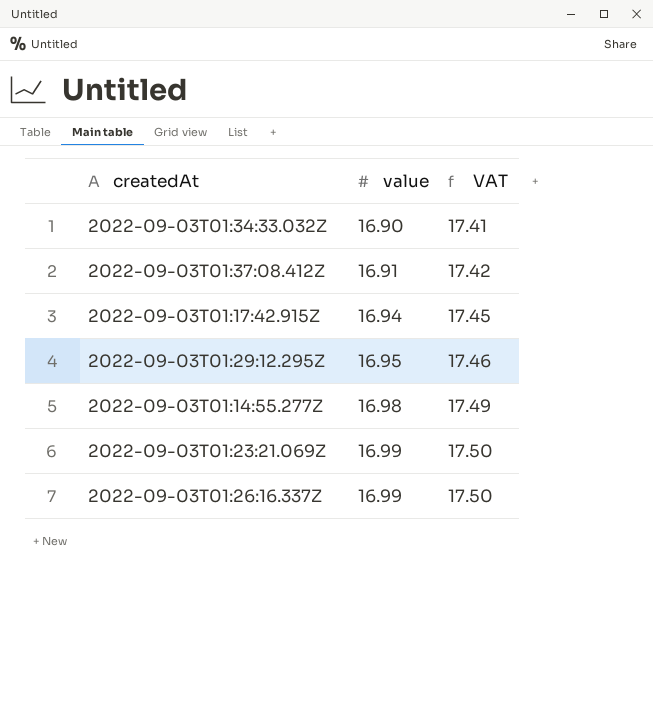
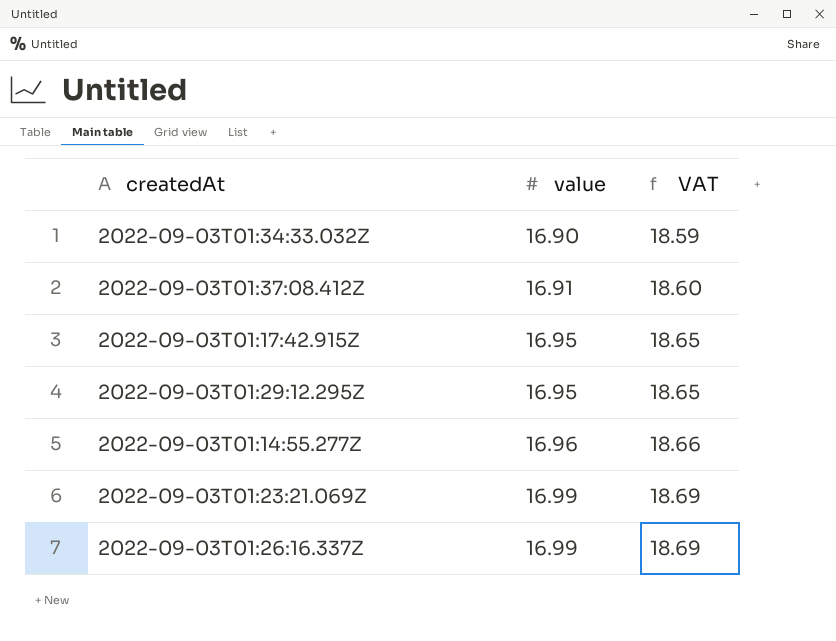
column VAT | formula: [value] * 1.03 -> [value] * 1.1
2022-09-03T01:17:42.915Z | value: 16.94 -> 16.95
2022-09-03T01:14:55.277Z | value: 16.98 -> 16.96

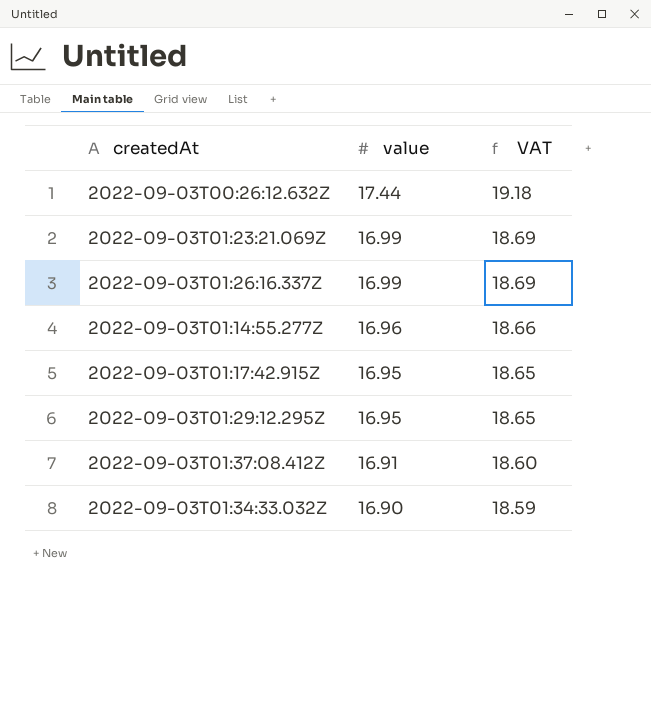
row order: value ascending -> value descending
row 2022-09-03T00:26:12.632Z: none -> 17.44 | 19.18

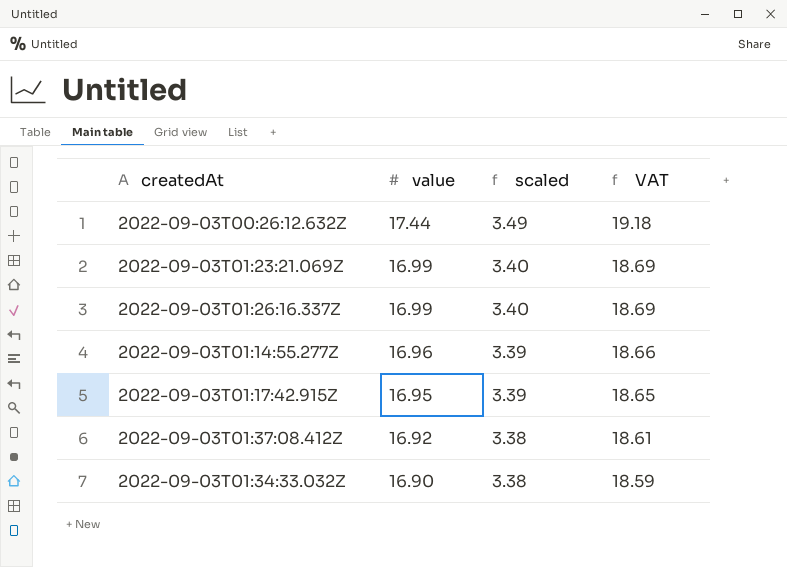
column scaled | formula: none -> [value] * 0.2
row 2022-09-03T01:29:12.295Z: 16.95 | 18.65 -> none
2022-09-03T01:37:08.412Z | value: 16.91 -> 16.92
2022-09-03T01:37:08.412Z | VAT: 18.60 -> 18.61

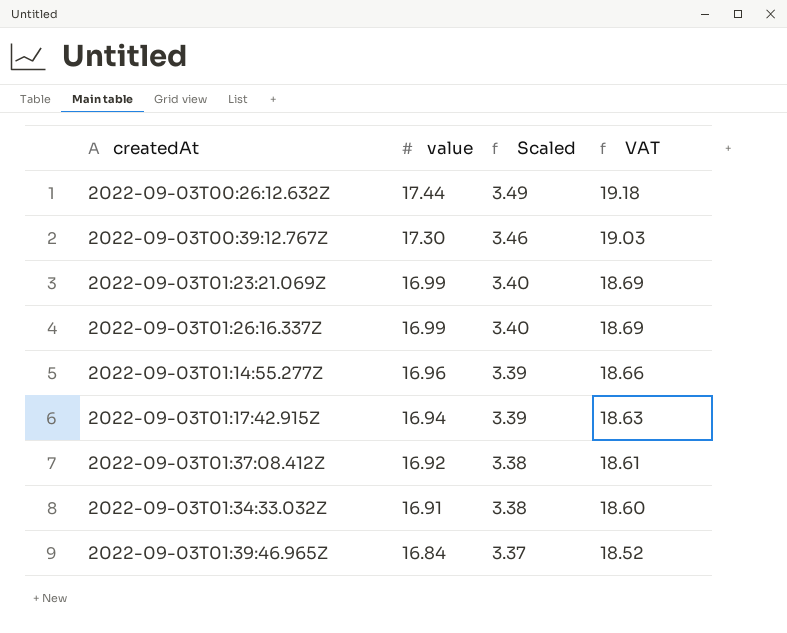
column name: scaled -> Scaled
row 2022-09-03T00:39:12.767Z: none -> 17.30 | 3.46 | 19.03
2022-09-03T01:17:42.915Z | value: 16.95 -> 16.94
2022-09-03T01:17:42.915Z | VAT: 18.65 -> 18.63
2022-09-03T01:34:33.032Z | value: 16.90 -> 16.91
2022-09-03T01:34:33.032Z | VAT: 18.59 -> 18.60
row 2022-09-03T01:39:46.965Z: none -> 16.84 | 3.37 | 18.52

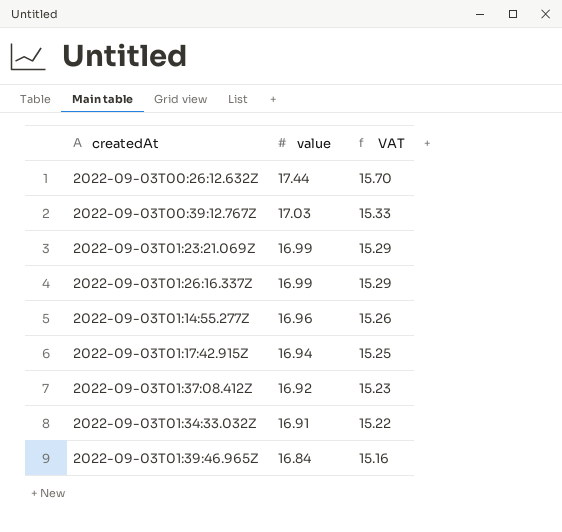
column Scaled | formula: [value] * 0.2 -> none
column VAT | formula: [value] * 1.1 -> [value] * 0.9
2022-09-03T00:39:12.767Z | value: 17.30 -> 17.03

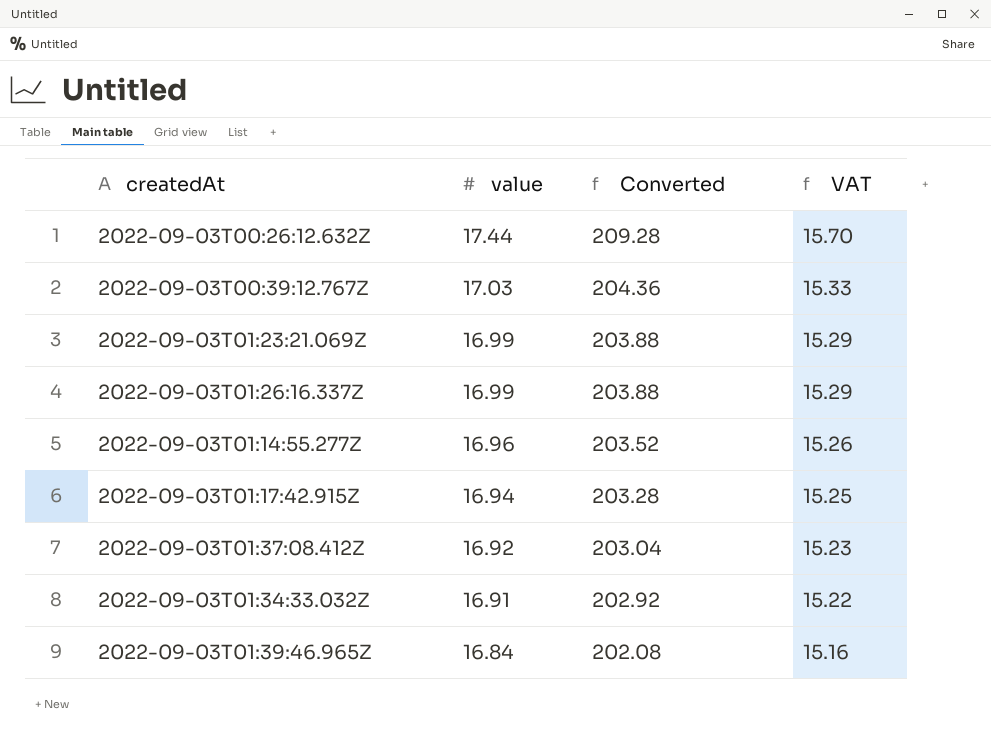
column Converted | formula: none -> [value] * 12

